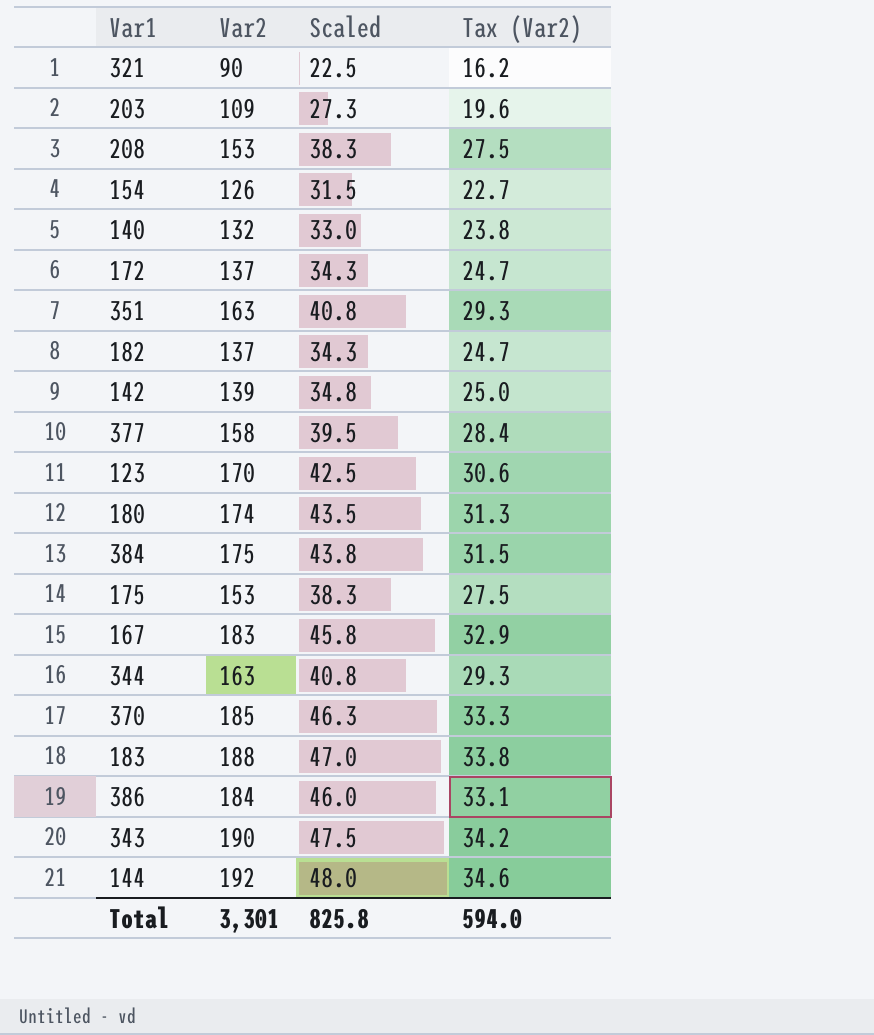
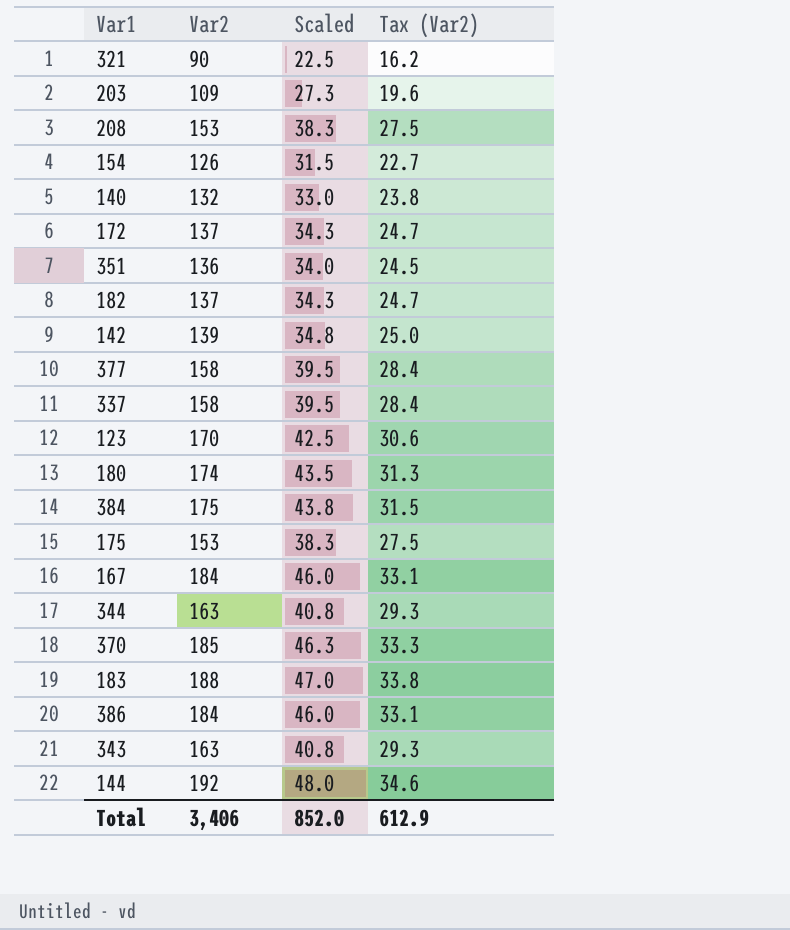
351 | Var2: 163 -> 136
351 | Scaled: 40.8 -> 34.0
351 | Tax (Var2): 29.3 -> 24.5
row 337: none -> 158 | 39.5 | 28.4
167 | Var2: 183 -> 184
167 | Scaled: 45.8 -> 46.0
167 | Tax (Var2): 32.9 -> 33.1
343 | Var2: 190 -> 163
343 | Scaled: 47.5 -> 40.8
343 | Tax (Var2): 34.2 -> 29.3
Total | Var2: 3,301 -> 3,406
Total | Scaled: 825.8 -> 852.0
Total | Tax (Var2): 594.0 -> 612.9

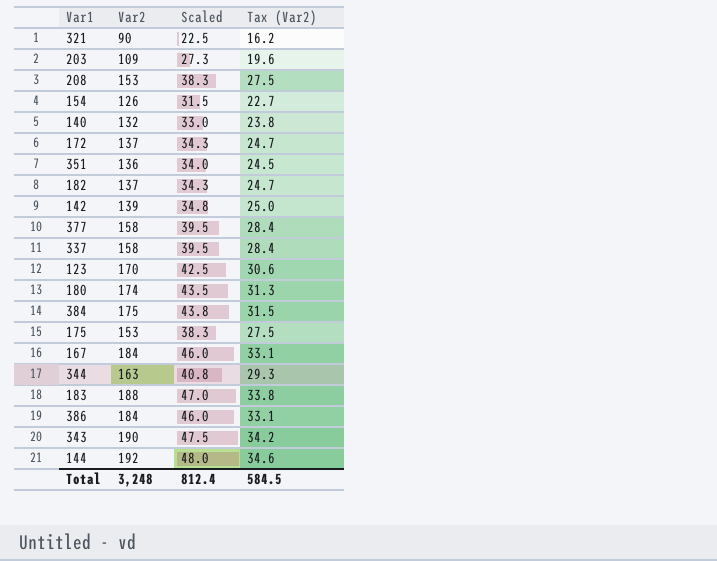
row 370: 185 | 46.3 | 33.3 -> none
343 | Var2: 163 -> 190
343 | Scaled: 40.8 -> 47.5
343 | Tax (Var2): 29.3 -> 34.2
Total | Var2: 3,406 -> 3,248
Total | Scaled: 852.0 -> 812.4
Total | Tax (Var2): 612.9 -> 584.5

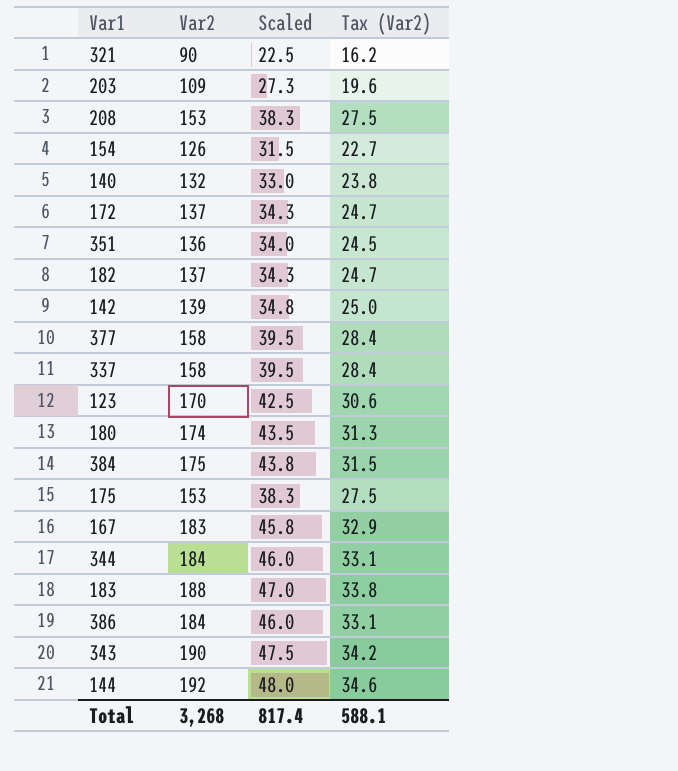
167 | Var2: 184 -> 183
167 | Scaled: 46.0 -> 45.8
167 | Tax (Var2): 33.1 -> 32.9
344 | Var2: 163 -> 184
344 | Scaled: 40.8 -> 46.0
344 | Tax (Var2): 29.3 -> 33.1
Total | Var2: 3,248 -> 3,268
Total | Scaled: 812.4 -> 817.4
Total | Tax (Var2): 584.5 -> 588.1

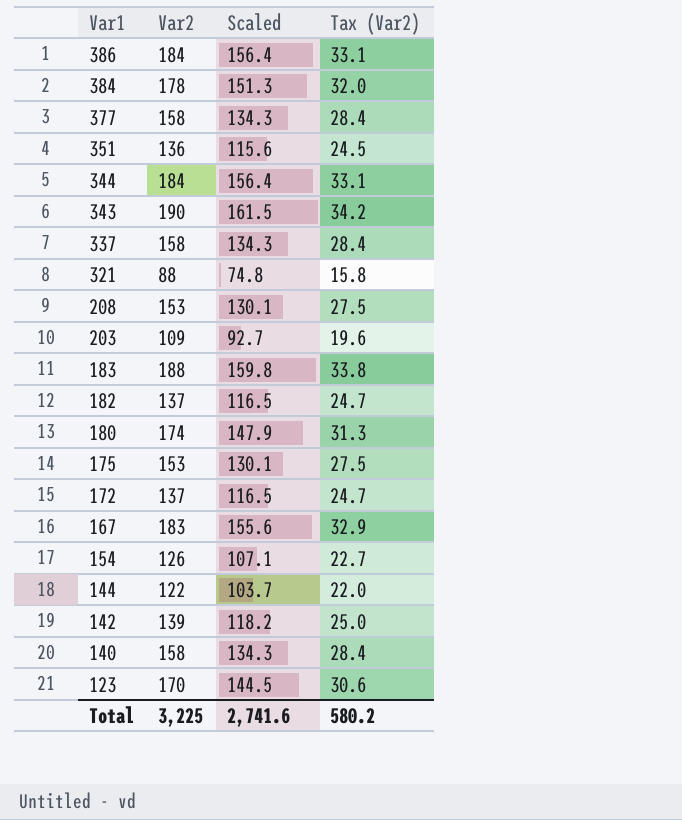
row order: none -> Var1 descending
column Scaled | formula: [Var2] * 0.25 -> [Var2] * 0.85
384 | Var2: 175 -> 178
384 | Tax (Var2): 31.5 -> 32.0
321 | Var2: 90 -> 88
321 | Tax (Var2): 16.2 -> 15.8
144 | Var2: 192 -> 122
144 | Tax (Var2): 34.6 -> 22.0
140 | Var2: 132 -> 158
140 | Tax (Var2): 23.8 -> 28.4
Total | Var2: 3,268 -> 3,225
Total | Scaled: 817.4 -> 2,741.6
Total | Tax (Var2): 588.1 -> 580.2

